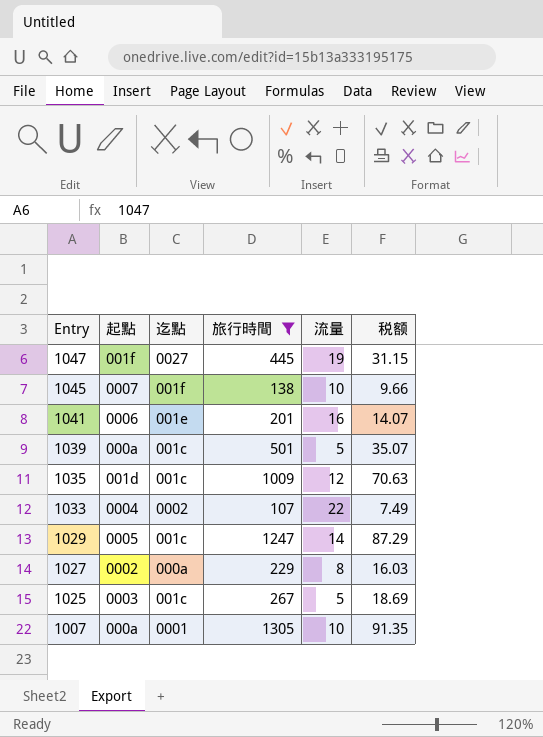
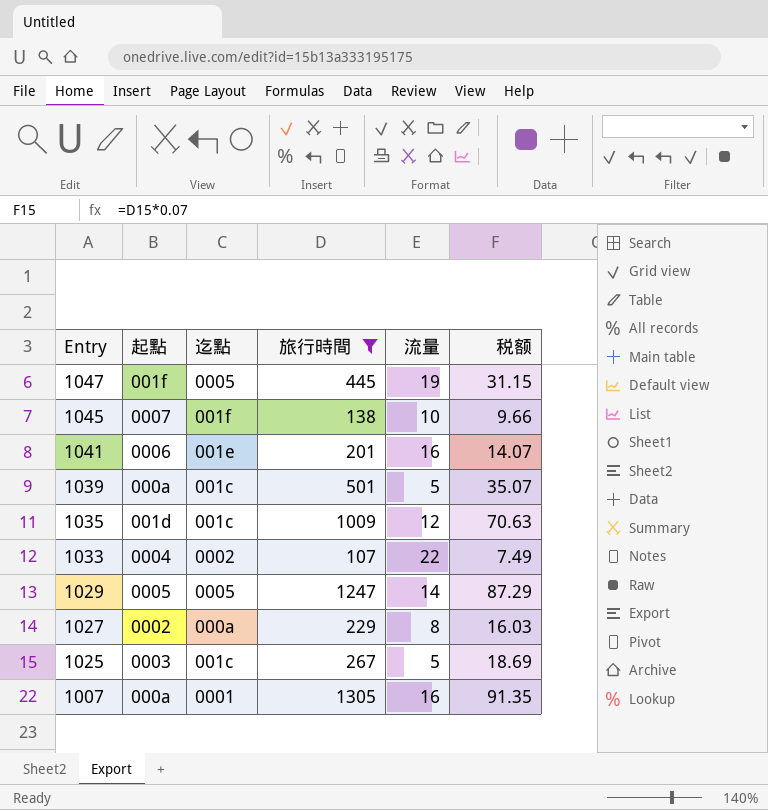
1047 | 迄點: 0027 -> 0005
1029 | 迄點: 001c -> 0005
1007 | 流量: 10 -> 16

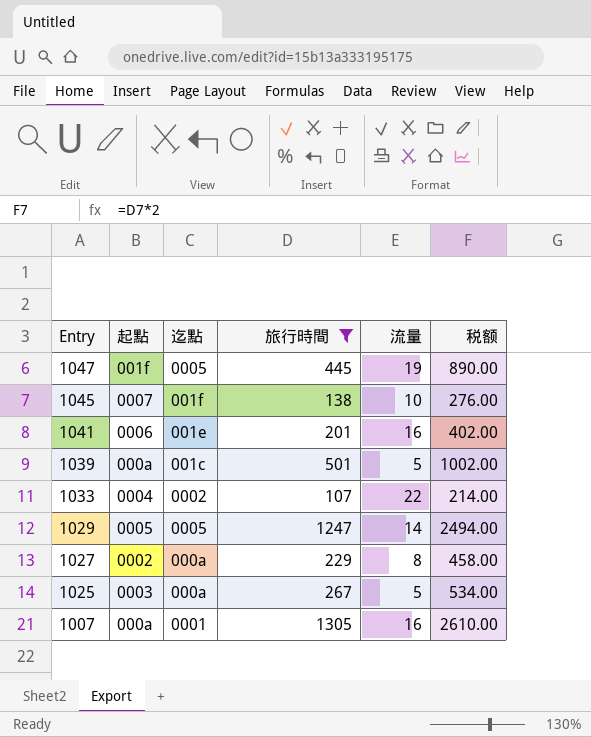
column 税额 | formula: [旅行時間] * 0.07 -> [旅行時間] * 2
row 1035: 001d | 001c | 1009 | 12 | 70.63 -> none
1025 | 迄點: 001c -> 000a

